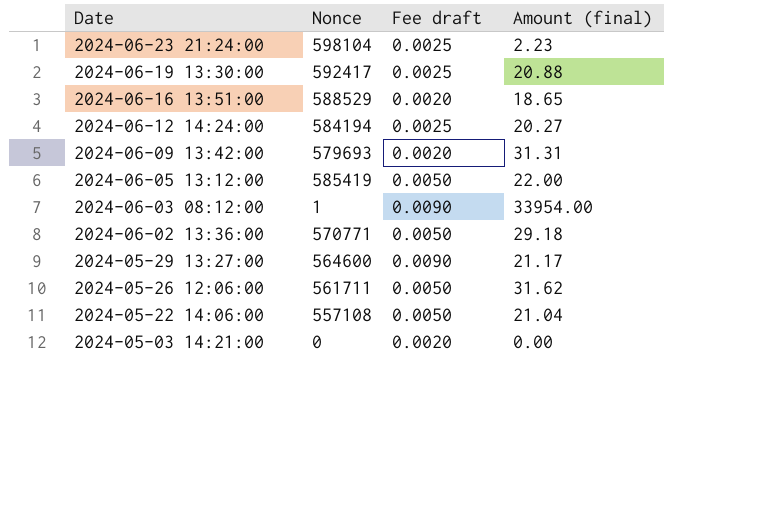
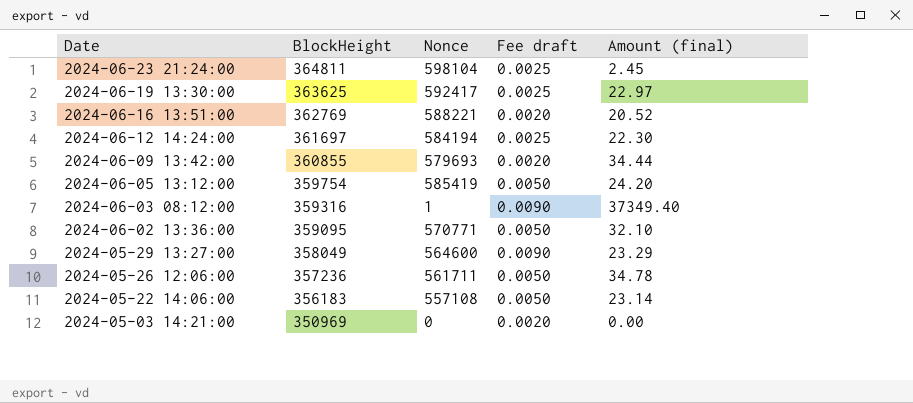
column BlockHeight | position: none -> 2
2024-06-23 21:24:00 | Amount (final): 2.23 -> 2.45
2024-06-19 13:30:00 | Amount (final): 20.88 -> 22.97
2024-06-16 13:51:00 | Nonce: 588529 -> 588221
2024-06-16 13:51:00 | Amount (final): 18.65 -> 20.52
2024-06-12 14:24:00 | Amount (final): 20.27 -> 22.30
2024-06-09 13:42:00 | Amount (final): 31.31 -> 34.44
2024-06-05 13:12:00 | Amount (final): 22.00 -> 24.20
2024-06-03 08:12:00 | Amount (final): 33954.00 -> 37349.40
2024-06-02 13:36:00 | Amount (final): 29.18 -> 32.10
2024-05-29 13:27:00 | Amount (final): 21.17 -> 23.29
2024-05-26 12:06:00 | Amount (final): 31.62 -> 34.78
2024-05-22 14:06:00 | Amount (final): 21.04 -> 23.14

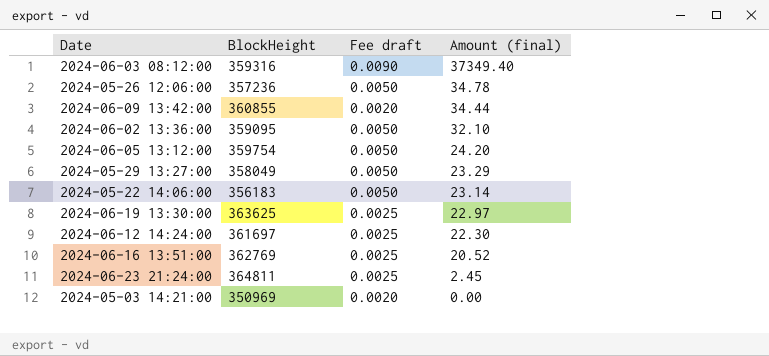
row order: Date descending -> Amount (final) descending
column Nonce | position: 3 -> none
2024-05-29 13:27:00 | Fee draft: 0.0090 -> 0.0050
2024-06-16 13:51:00 | Fee draft: 0.0020 -> 0.0025

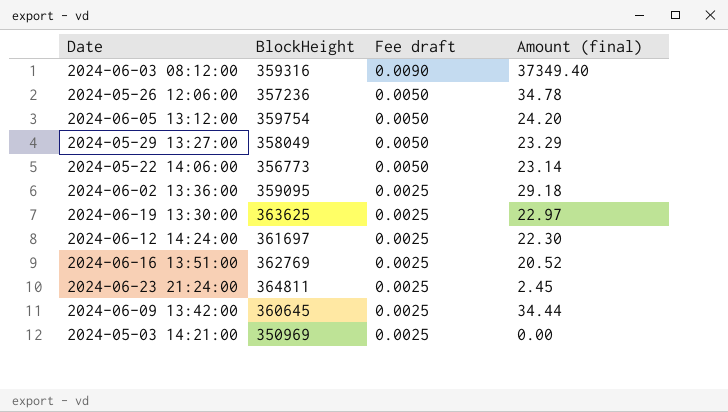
row order: Amount (final) descending -> Fee draft descending
2024-05-22 14:06:00 | BlockHeight: 356183 -> 356773
2024-06-02 13:36:00 | Fee draft: 0.0050 -> 0.0025
2024-06-02 13:36:00 | Amount (final): 32.10 -> 29.18
2024-06-09 13:42:00 | BlockHeight: 360855 -> 360645
2024-06-09 13:42:00 | Fee draft: 0.0020 -> 0.0025
2024-05-03 14:21:00 | Fee draft: 0.0020 -> 0.0025

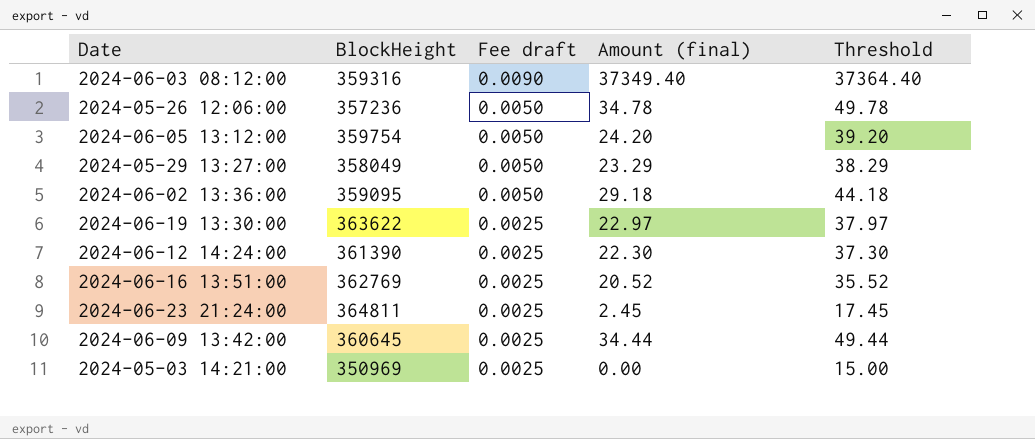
column Threshold | formula: none -> [Amount (final)] + 15
row 2024-05-22 14:06:00: 356773 | 0.0050 | 23.14 -> none
2024-06-02 13:36:00 | Fee draft: 0.0025 -> 0.0050
2024-06-19 13:30:00 | BlockHeight: 363625 -> 363622
2024-06-12 14:24:00 | BlockHeight: 361697 -> 361390

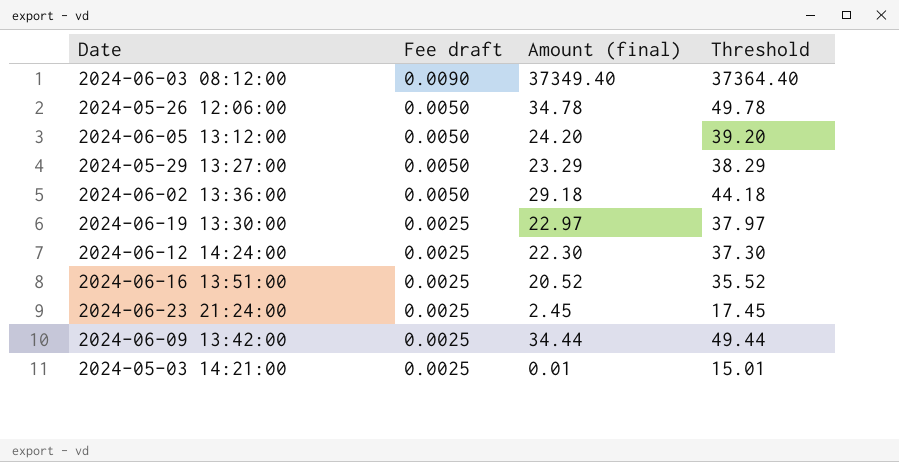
column BlockHeight | position: 2 -> none
2024-05-03 14:21:00 | Amount (final): 0.00 -> 0.01
2024-05-03 14:21:00 | Threshold: 15.00 -> 15.01

